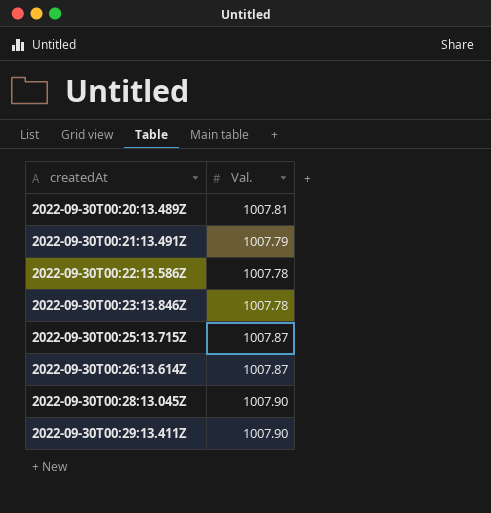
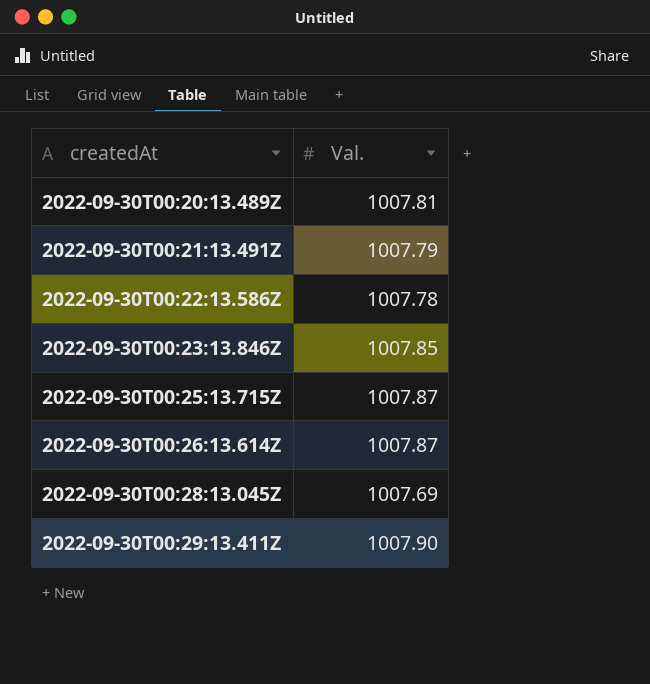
2022-09-30T00:23:13.846Z | Val.: 1007.78 -> 1007.85
2022-09-30T00:28:13.045Z | Val.: 1007.90 -> 1007.69

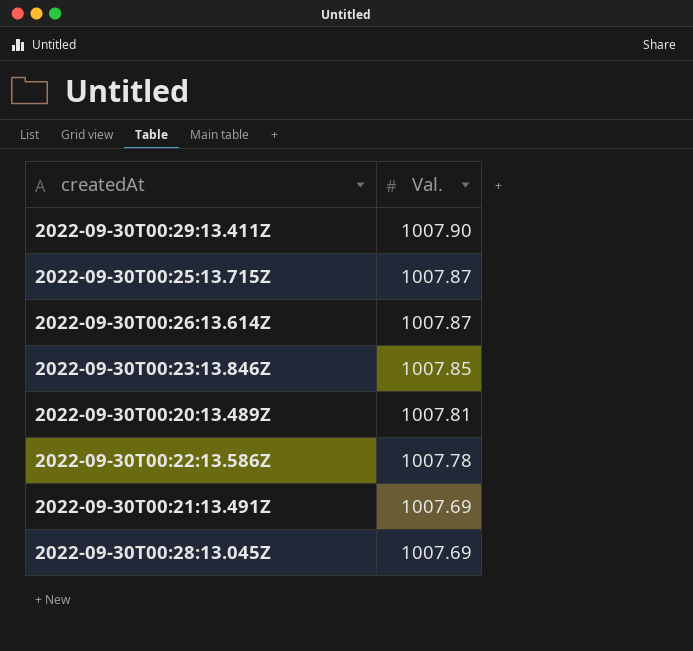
row order: createdAt ascending -> Val. descending
2022-09-30T00:21:13.491Z | Val.: 1007.79 -> 1007.69

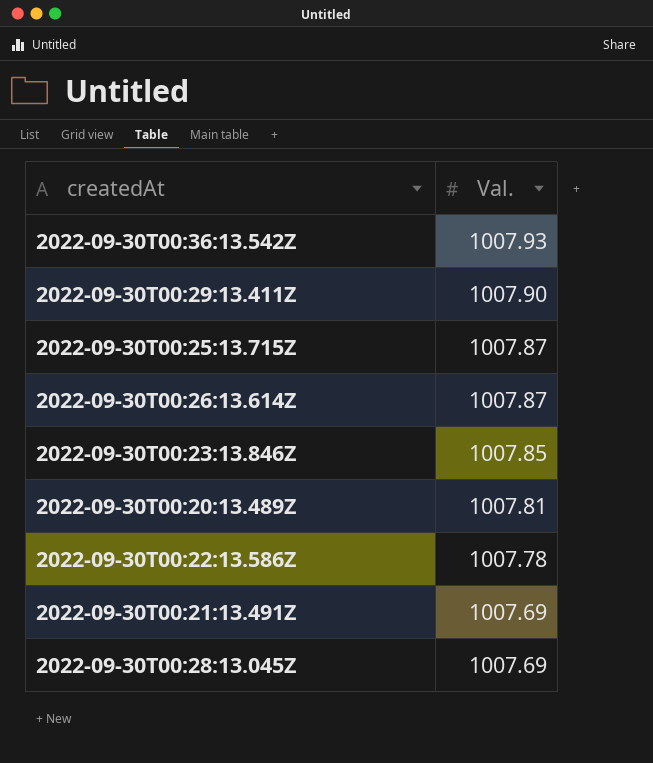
row 2022-09-30T00:36:13.542Z: none -> 1007.93

